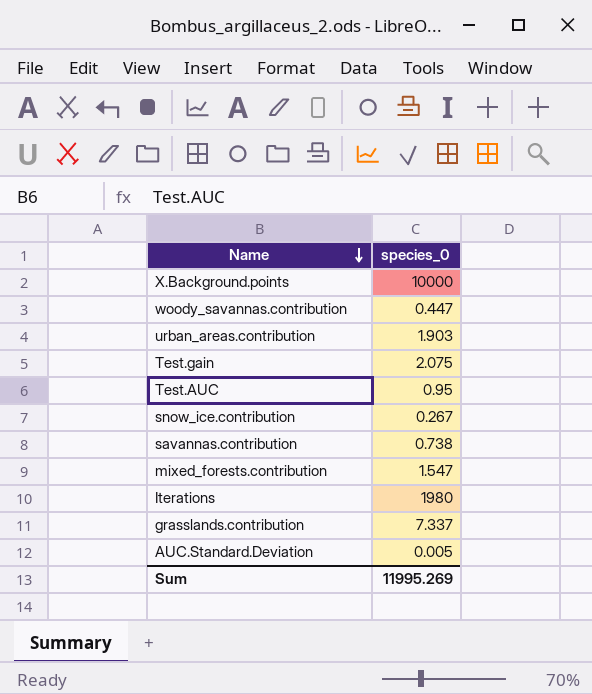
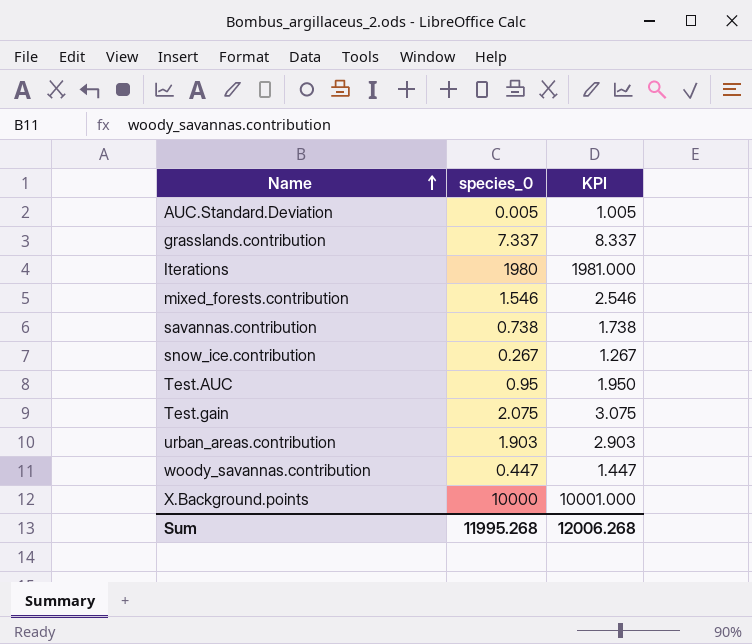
row order: Name descending -> Name ascending
column KPI | formula: none -> [species_0] + 1
mixed_forests.contribution | species_0: 1.547 -> 1.546
Sum | species_0: 11995.269 -> 11995.268

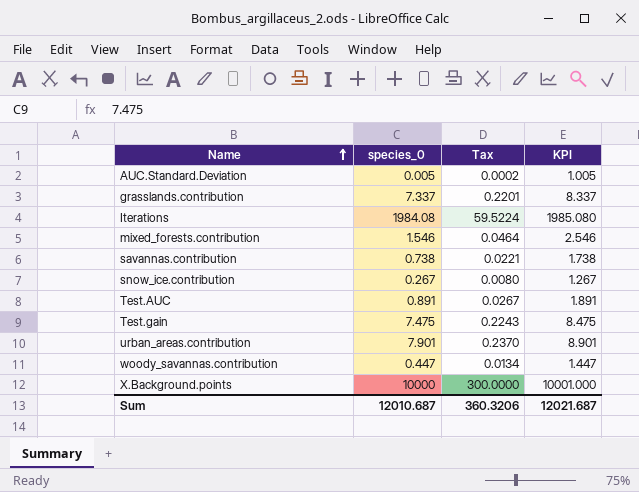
column Tax | formula: none -> [species_0] * 0.03
Iterations | species_0: 1980 -> 1984.08
Iterations | KPI: 1981.000 -> 1985.080
Test.AUC | species_0: 0.95 -> 0.891
Test.AUC | KPI: 1.950 -> 1.891
Test.gain | species_0: 2.075 -> 7.475
Test.gain | KPI: 3.075 -> 8.475
urban_areas.contribution | species_0: 1.903 -> 7.901
urban_areas.contribution | KPI: 2.903 -> 8.901
Sum | species_0: 11995.268 -> 12010.687
Sum | KPI: 12006.268 -> 12021.687

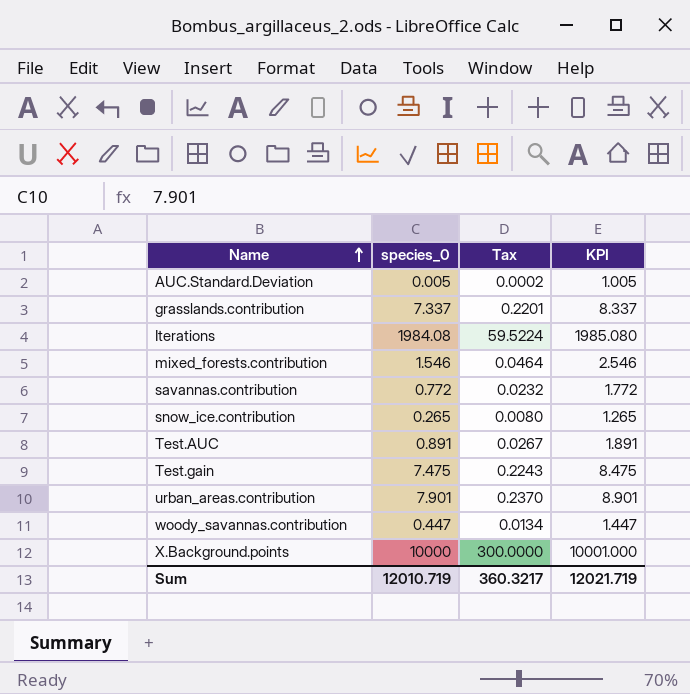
savannas.contribution | species_0: 0.738 -> 0.772
savannas.contribution | Tax: 0.0221 -> 0.0232
savannas.contribution | KPI: 1.738 -> 1.772
snow_ice.contribution | species_0: 0.267 -> 0.265
snow_ice.contribution | KPI: 1.267 -> 1.265
Sum | species_0: 12010.687 -> 12010.719
Sum | Tax: 360.3206 -> 360.3217
Sum | KPI: 12021.687 -> 12021.719

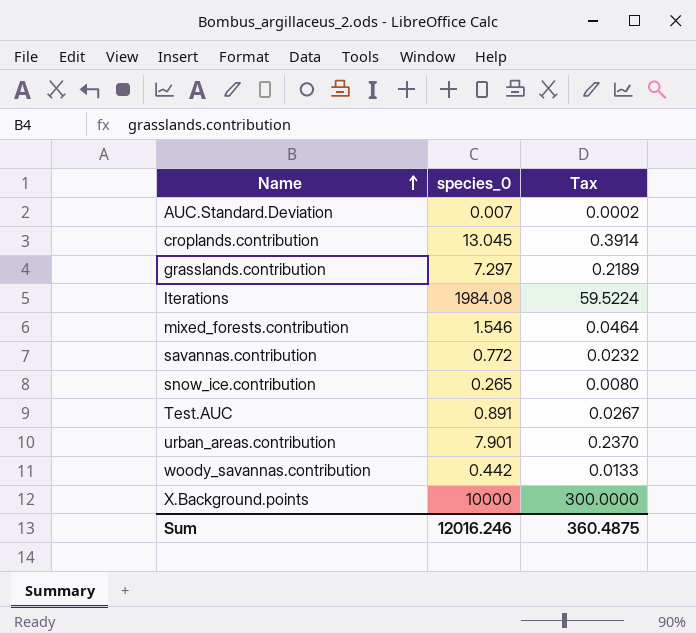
column KPI | formula: [species_0] + 1 -> none
row Test.gain: 7.475 | 0.2243 | 8.475 -> none
AUC.Standard.Deviation | species_0: 0.005 -> 0.007
row croplands.contribution: none -> 13.045 | 0.3914
grasslands.contribution | species_0: 7.337 -> 7.297
grasslands.contribution | Tax: 0.2201 -> 0.2189
woody_savannas.contribution | species_0: 0.447 -> 0.442
woody_savannas.contribution | Tax: 0.0134 -> 0.0133
Sum | species_0: 12010.719 -> 12016.246
Sum | Tax: 360.3217 -> 360.4875

